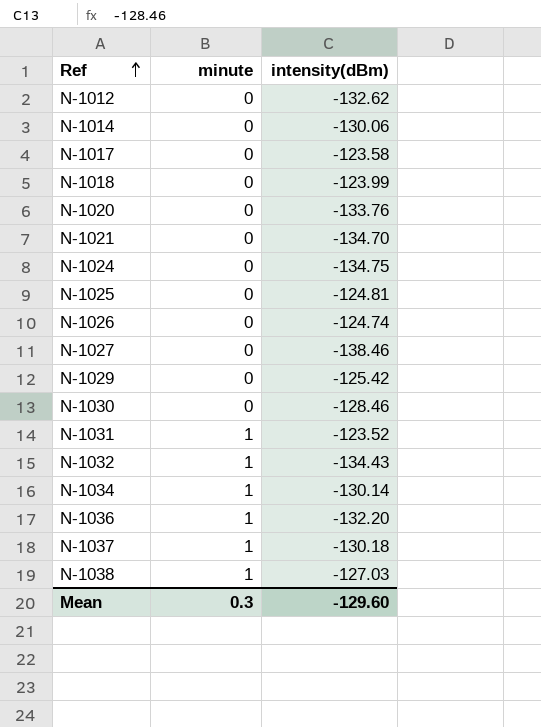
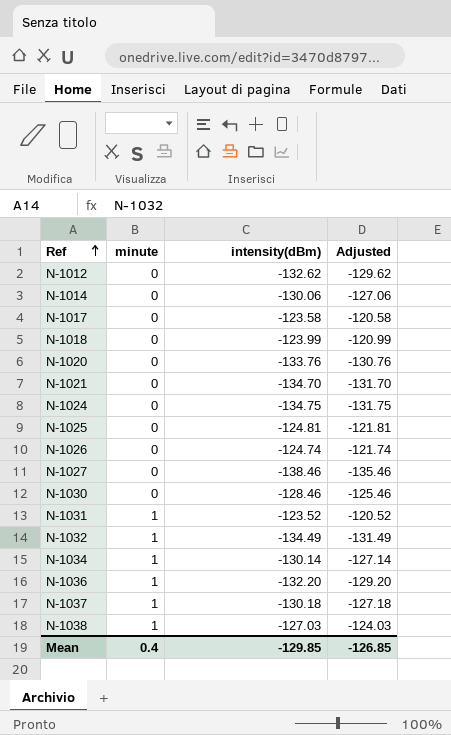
column Adjusted | formula: none -> [intensity(dBm)] + 3
row N-1029: 0 | -125.42 -> none
N-1032 | intensity(dBm): -134.43 -> -134.49
Mean | minute: 0.3 -> 0.4
Mean | intensity(dBm): -129.60 -> -129.85

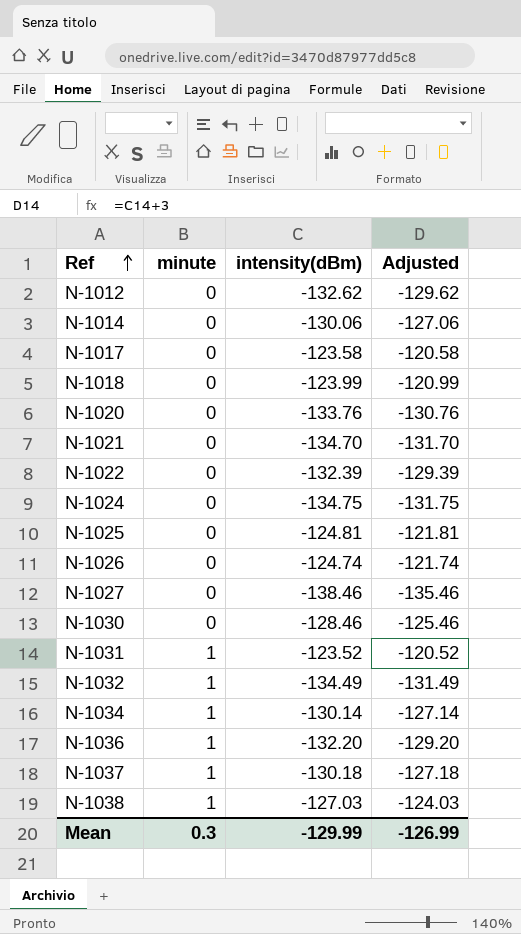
row N-1022: none -> 0 | -132.39 | -129.39
Mean | minute: 0.4 -> 0.3
Mean | intensity(dBm): -129.85 -> -129.99
Mean | Adjusted: -126.85 -> -126.99

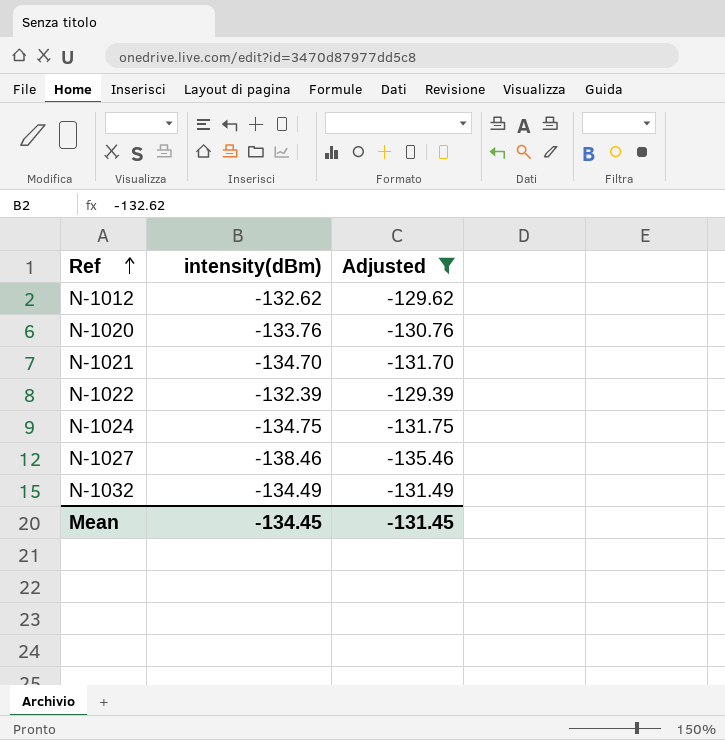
filter: none -> Adjusted <= -129.39
column minute | position: 2 -> none
Mean | intensity(dBm): -129.99 -> -134.45
Mean | Adjusted: -126.99 -> -131.45

